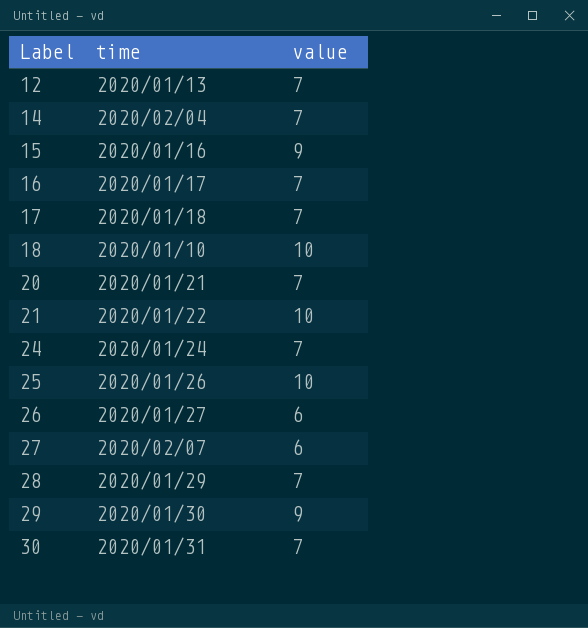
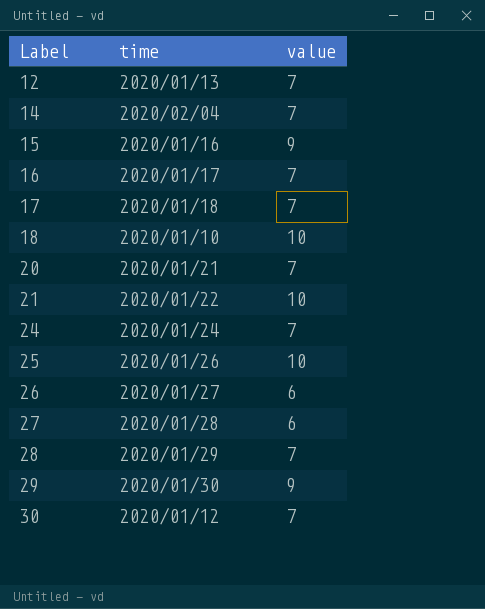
27 | time: 2020/02/07 -> 2020/01/28
30 | time: 2020/01/31 -> 2020/01/12

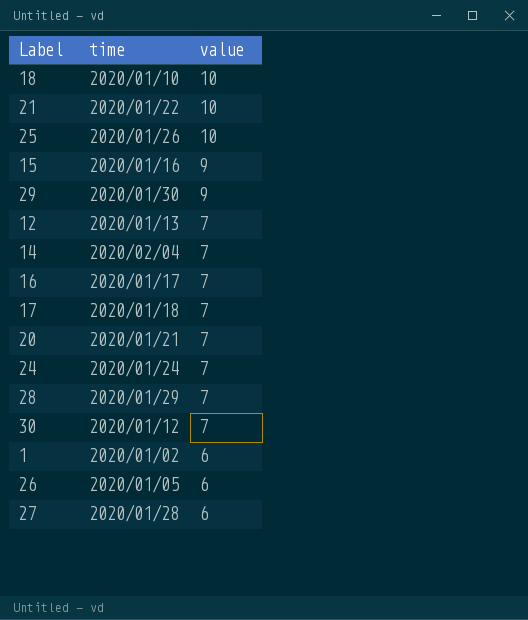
row order: Label ascending -> value descending
row 1: none -> 2020/01/02 | 6
26 | time: 2020/01/27 -> 2020/01/05

